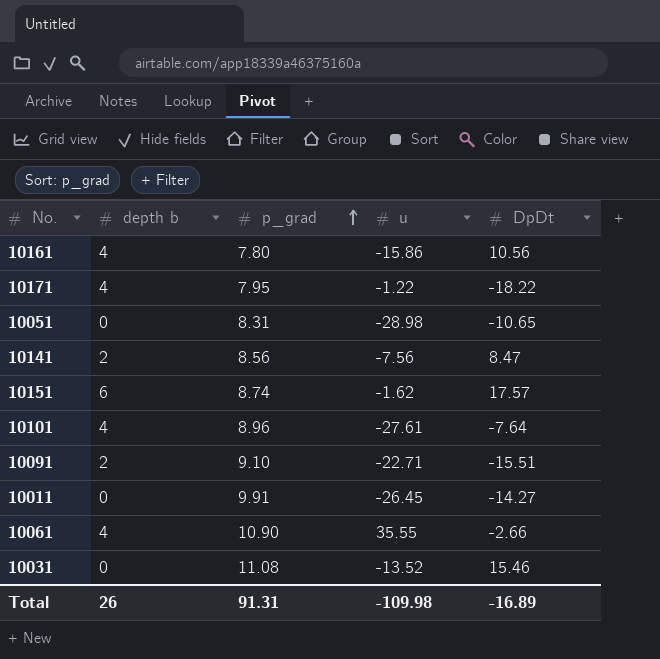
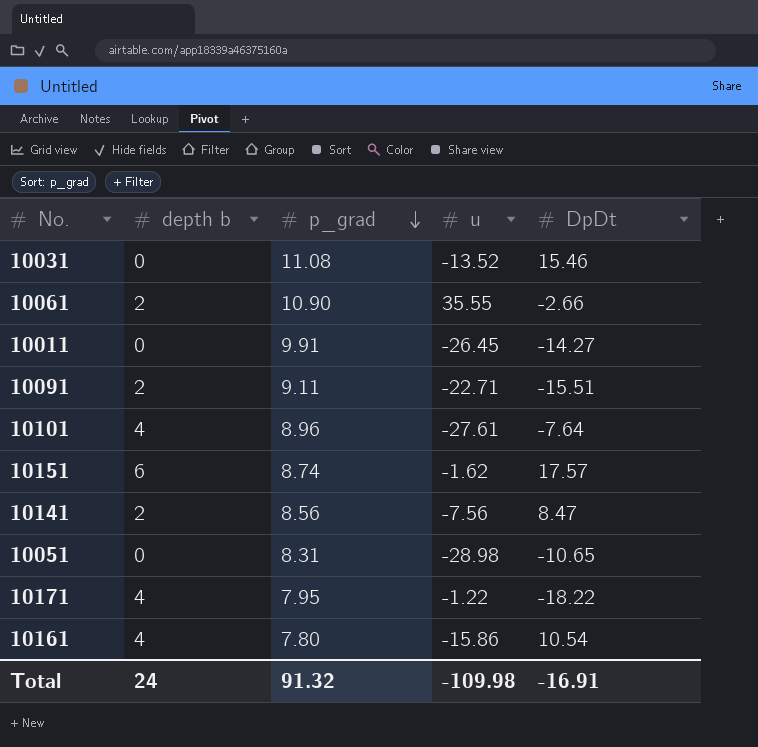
row order: p_grad ascending -> p_grad descending
10061 | depth b: 4 -> 2
10091 | p_grad: 9.10 -> 9.11
10161 | DpDt: 10.56 -> 10.54
Total | depth b: 26 -> 24
Total | p_grad: 91.31 -> 91.32
Total | DpDt: -16.89 -> -16.91

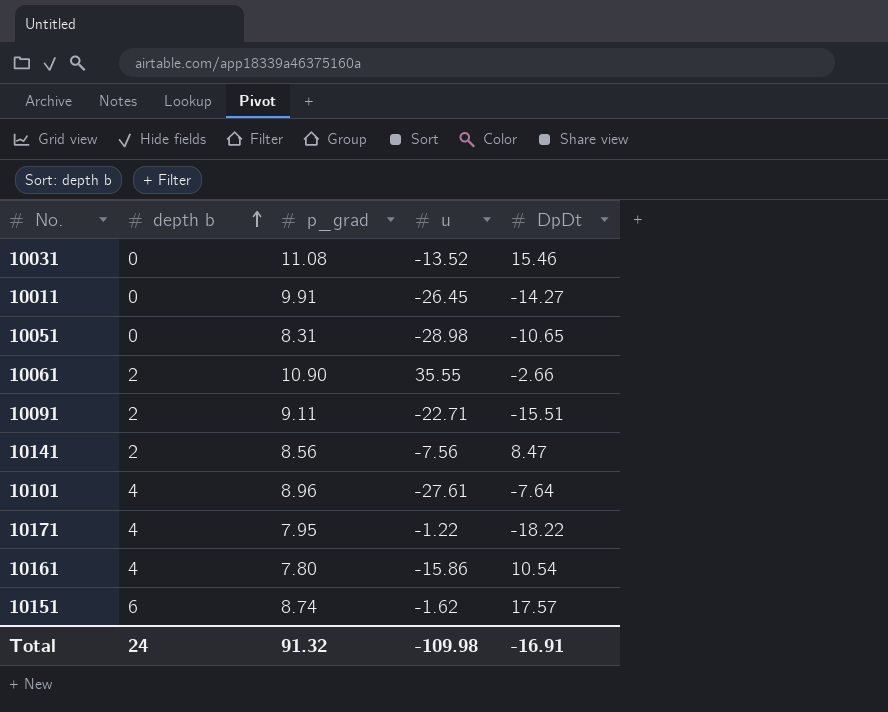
row order: p_grad descending -> depth b ascending

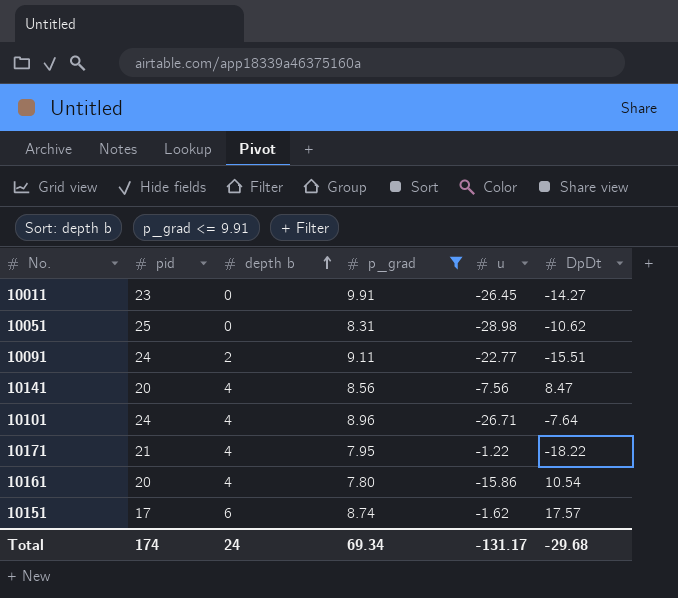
filter: none -> p_grad <= 9.91
column pid | position: none -> 2
10051 | DpDt: -10.65 -> -10.62
10091 | u: -22.71 -> -22.77
10141 | depth b: 2 -> 4
10101 | u: -27.61 -> -26.71
Total | p_grad: 91.32 -> 69.34
Total | u: -109.98 -> -131.17
Total | DpDt: -16.91 -> -29.68

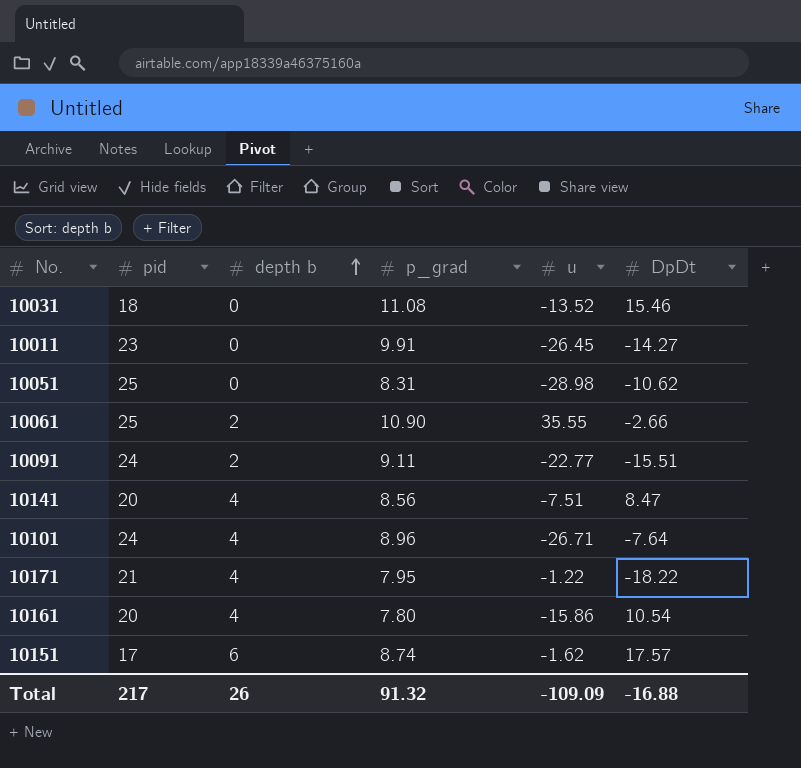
filter: p_grad <= 9.91 -> none
10141 | u: -7.56 -> -7.51
Total | pid: 174 -> 217
Total | depth b: 24 -> 26
Total | p_grad: 69.34 -> 91.32
Total | u: -131.17 -> -109.09
Total | DpDt: -29.68 -> -16.88

